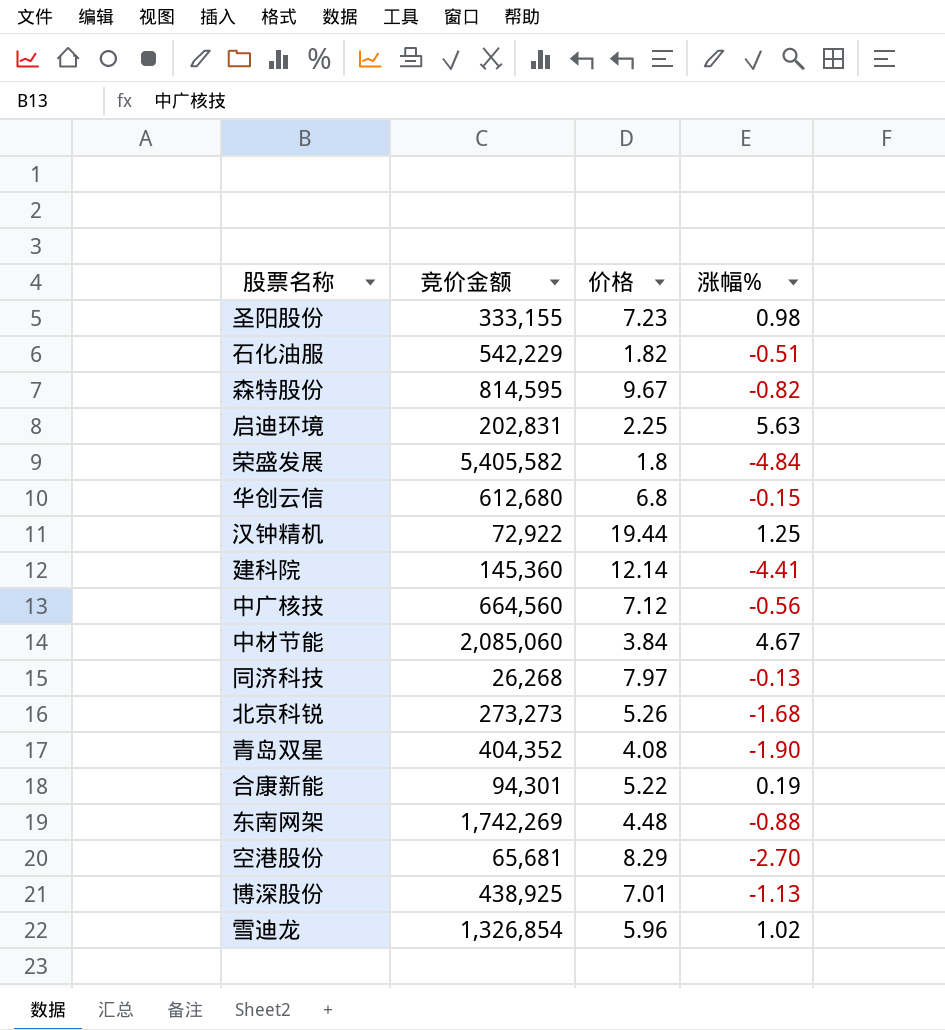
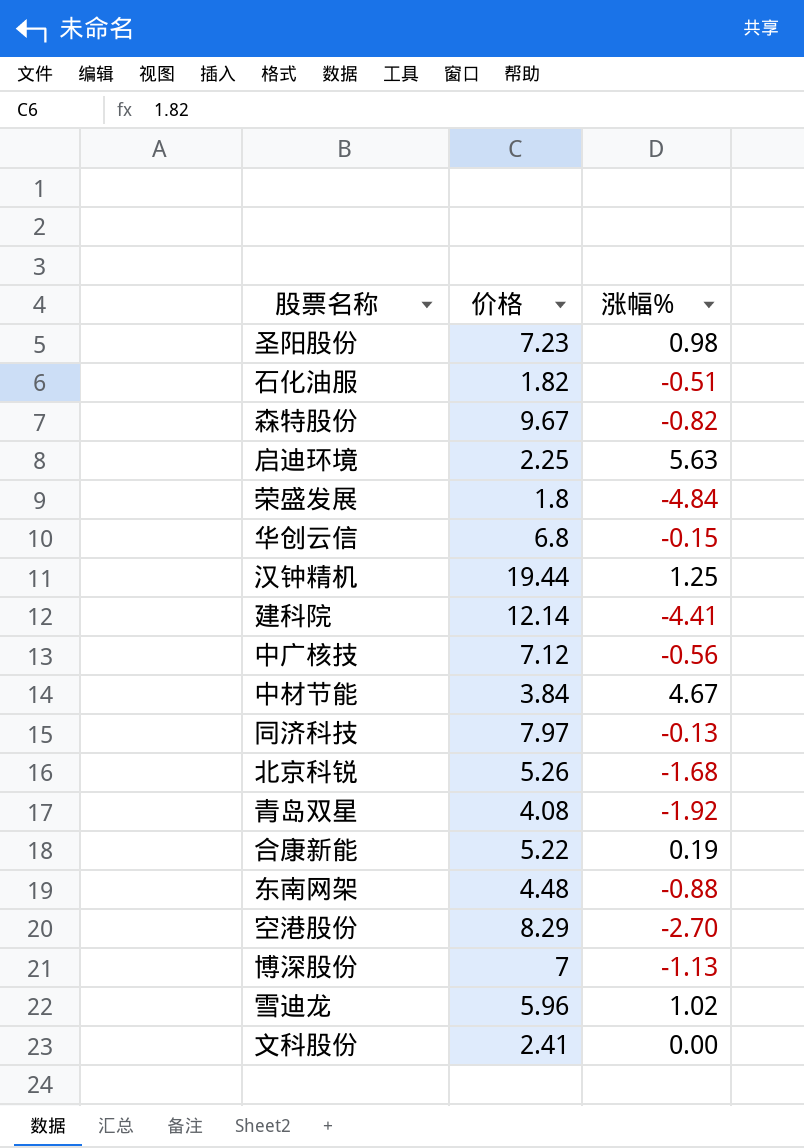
column 竞价金额 | position: 2 -> none
青岛双星 | 涨幅%: -1.90 -> -1.92
博深股份 | 价格: 7.01 -> 7
row 文科股份: none -> 2.41 | 0.00

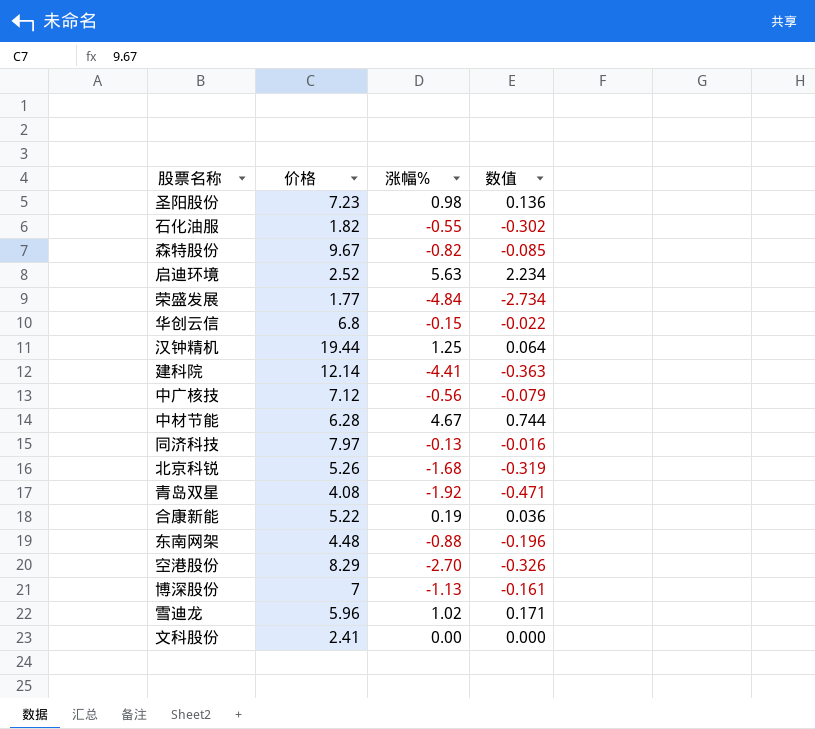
column 数值 | formula: none -> [涨幅%] / [价格]
石化油服 | 涨幅%: -0.51 -> -0.55
启迪环境 | 价格: 2.25 -> 2.52
荣盛发展 | 价格: 1.8 -> 1.77
中材节能 | 价格: 3.84 -> 6.28

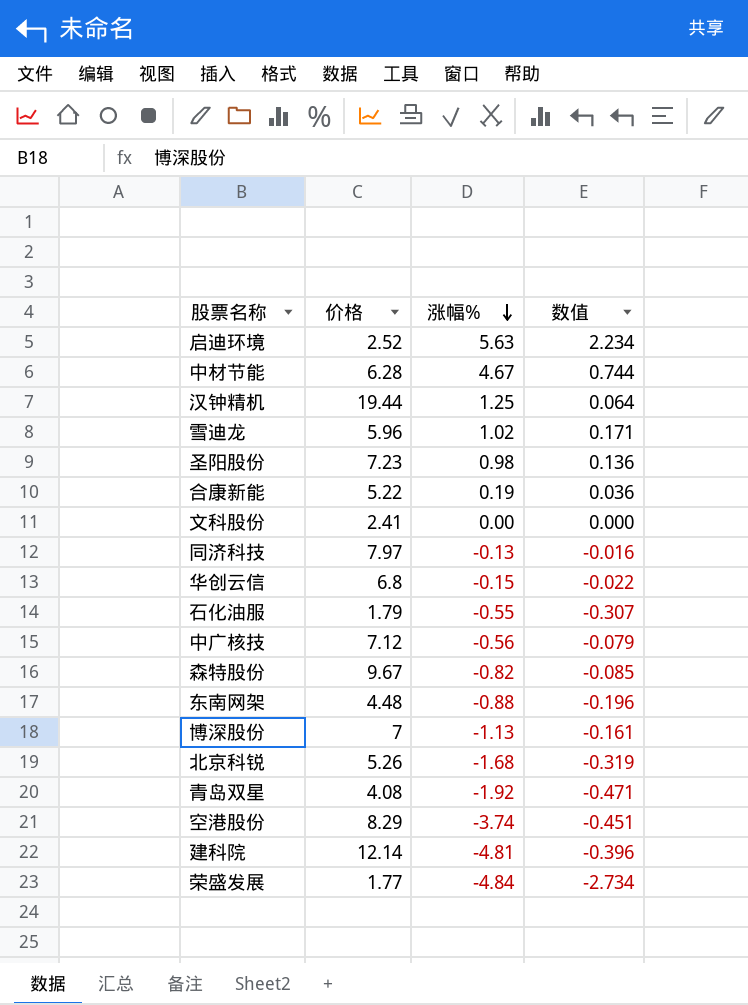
row order: none -> 涨幅% descending
石化油服 | 价格: 1.82 -> 1.79
石化油服 | 数值: -0.302 -> -0.307
空港股份 | 涨幅%: -2.70 -> -3.74
空港股份 | 数值: -0.326 -> -0.451
建科院 | 涨幅%: -4.41 -> -4.81
建科院 | 数值: -0.363 -> -0.396

